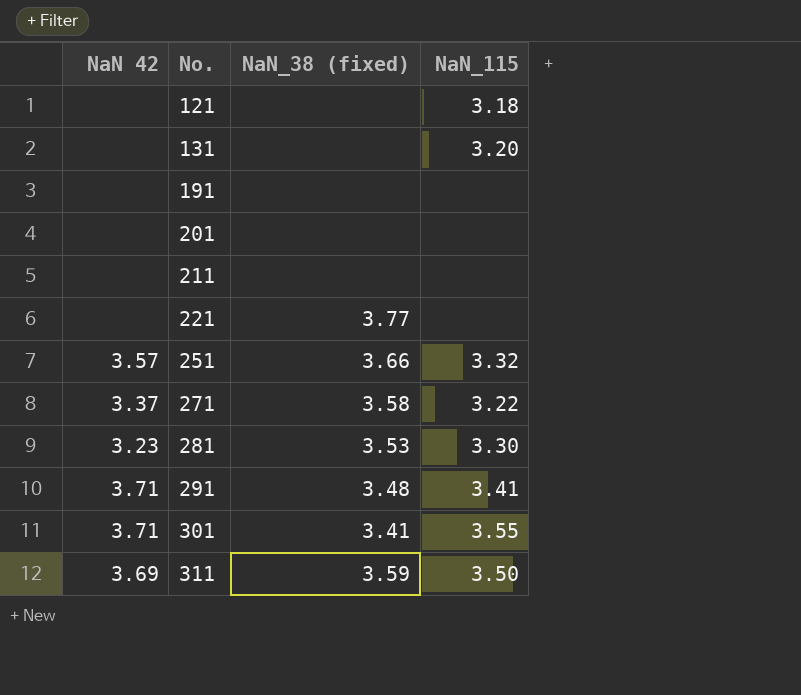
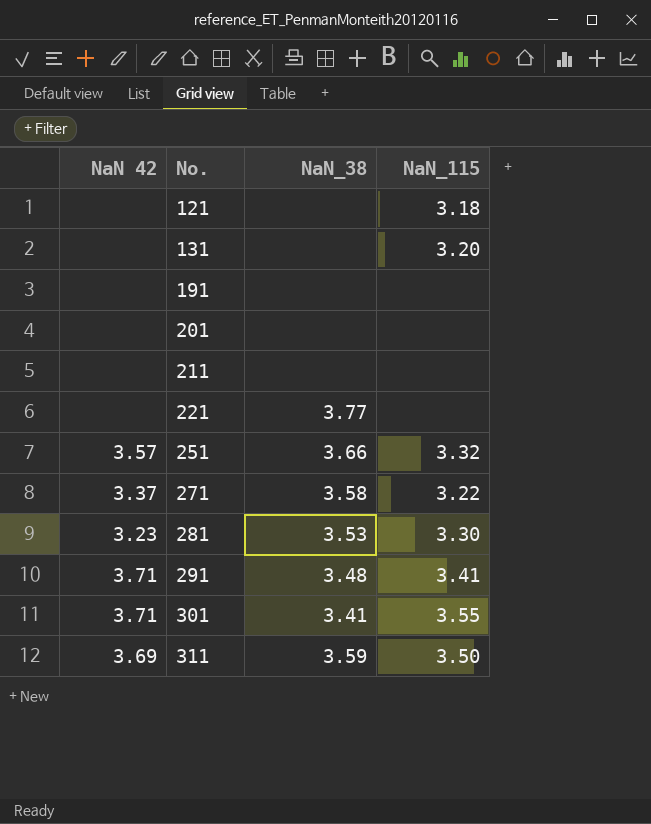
column name: NaN_38 (fixed) -> NaN_38

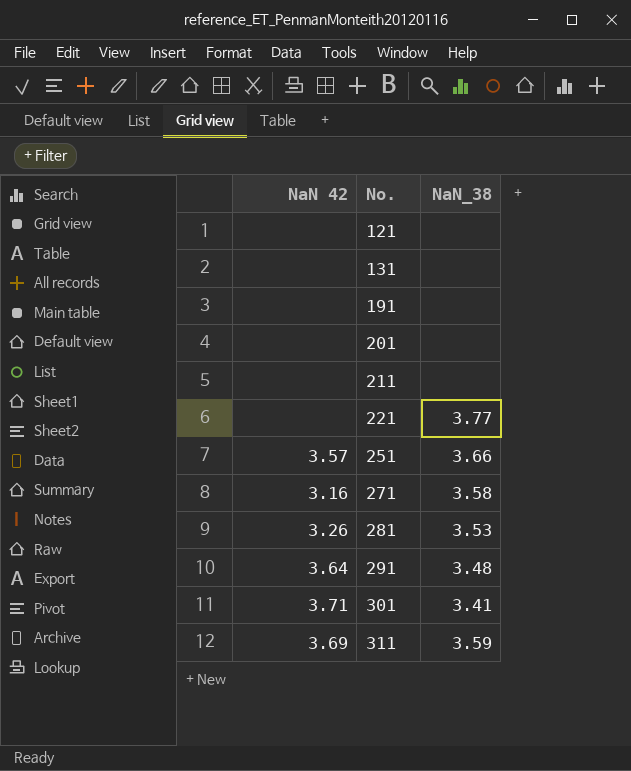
column NaN_115 | position: 4 -> none
271 | NaN 42: 3.37 -> 3.16
281 | NaN 42: 3.23 -> 3.26
291 | NaN 42: 3.71 -> 3.64

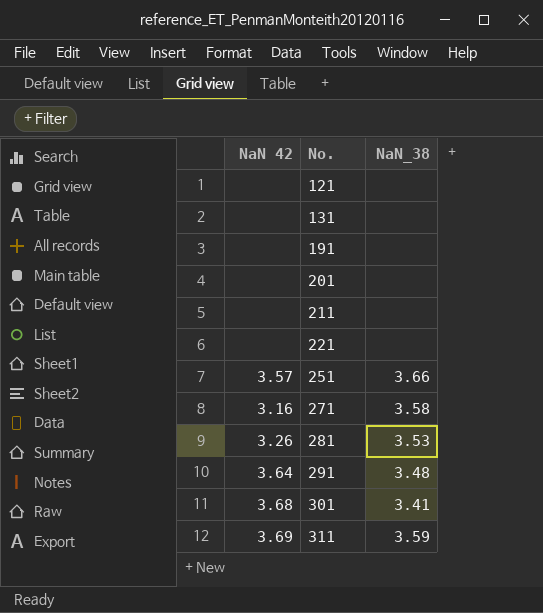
221 | NaN_38: 3.77 -> none
301 | NaN 42: 3.71 -> 3.68

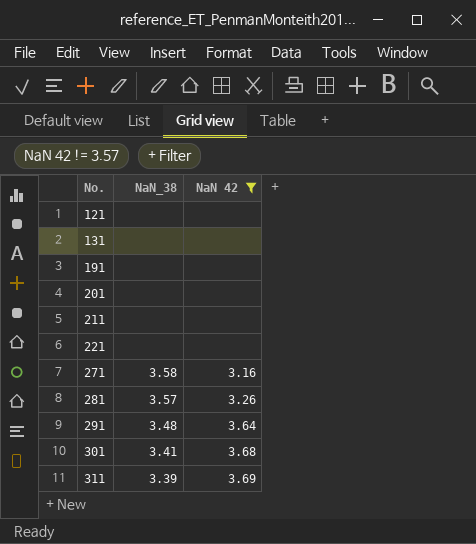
filter: none -> NaN 42 != 3.57
column NaN 42 | position: 1 -> 3
281 | NaN_38: 3.53 -> 3.57
311 | NaN_38: 3.59 -> 3.39

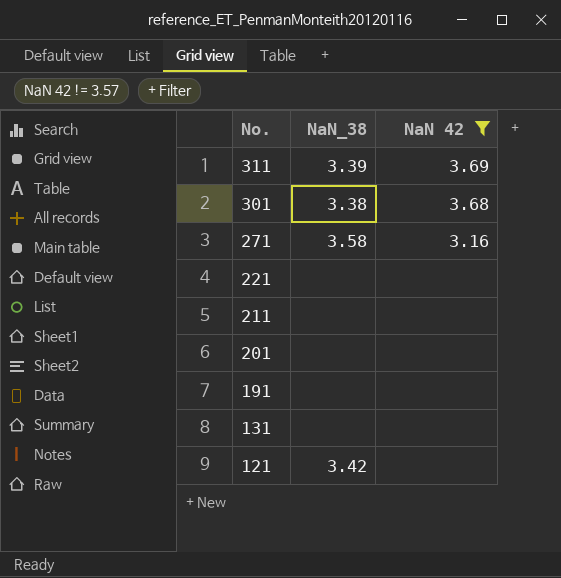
row order: No. ascending -> No. descending
row 281: 3.57 | 3.26 -> none
row 291: 3.48 | 3.64 -> none
301 | NaN_38: 3.41 -> 3.38
121 | NaN_38: none -> 3.42

